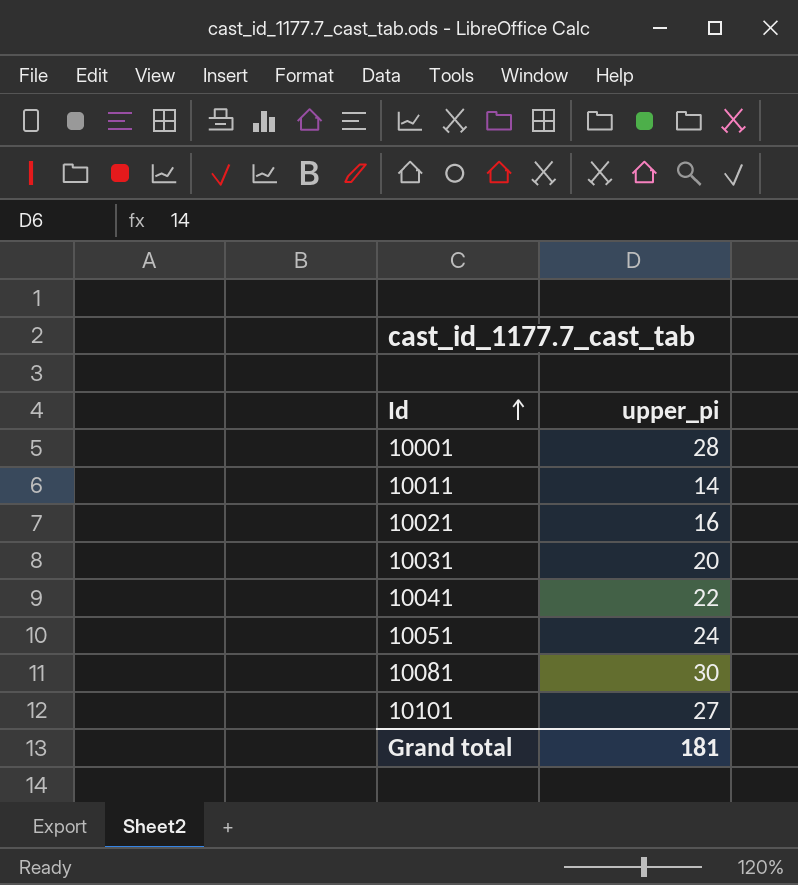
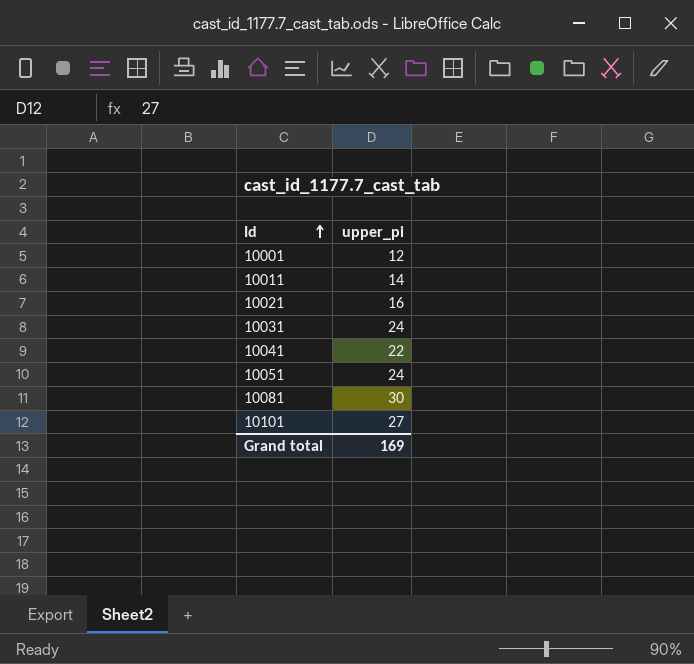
10001 | upper_pi: 28 -> 12
10031 | upper_pi: 20 -> 24
Grand total | upper_pi: 181 -> 169

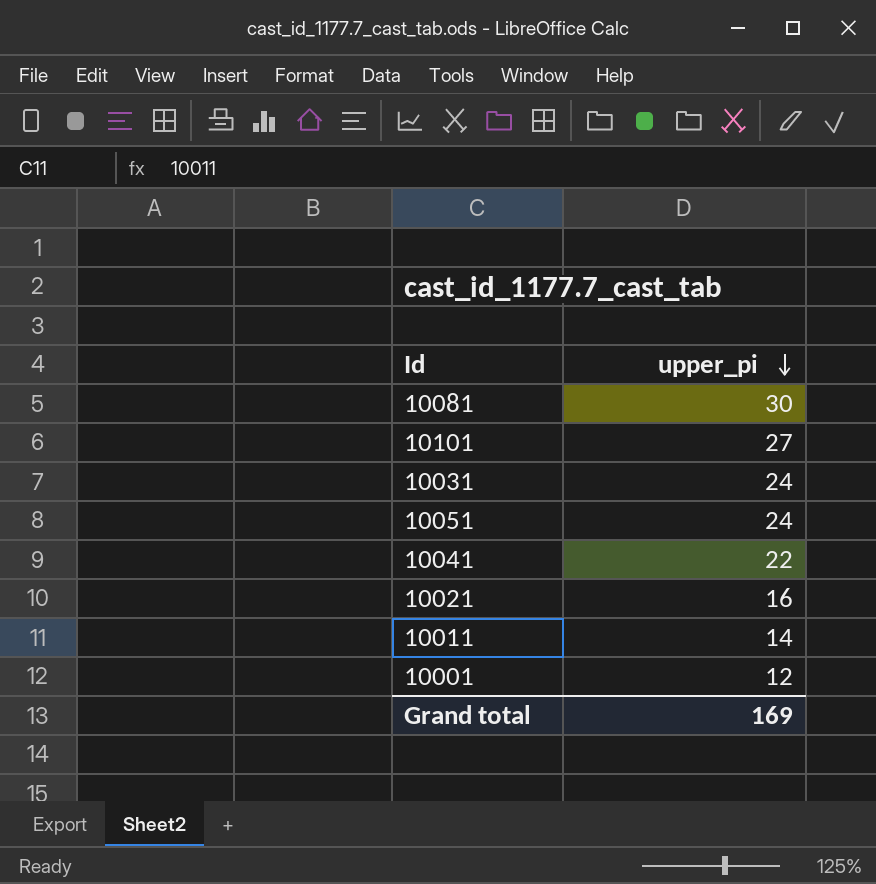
row order: Id ascending -> upper_pi descending

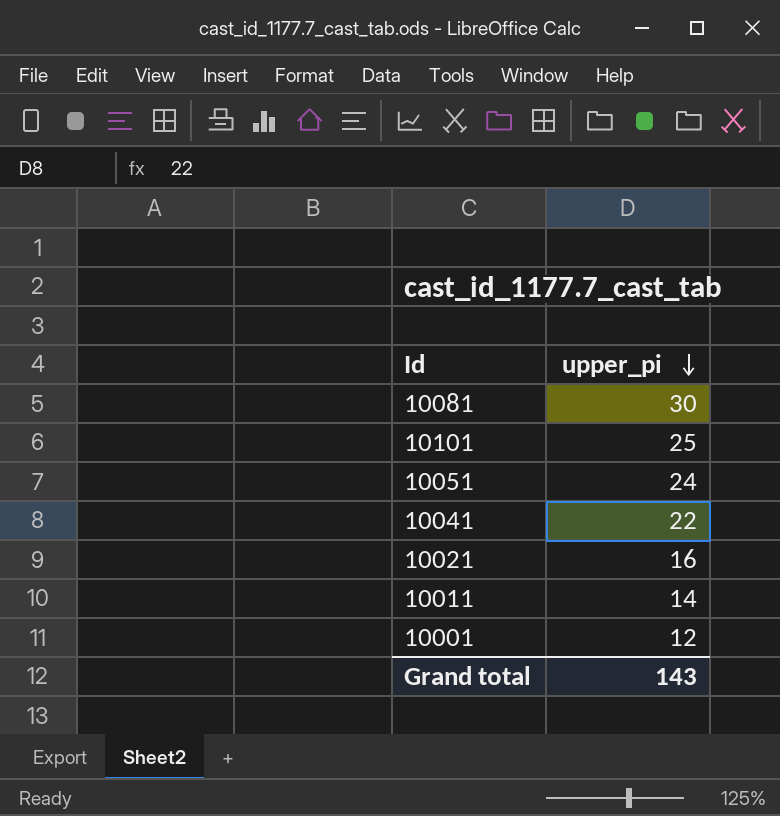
row 10031: 24 -> none
10101 | upper_pi: 27 -> 25
Grand total | upper_pi: 169 -> 143

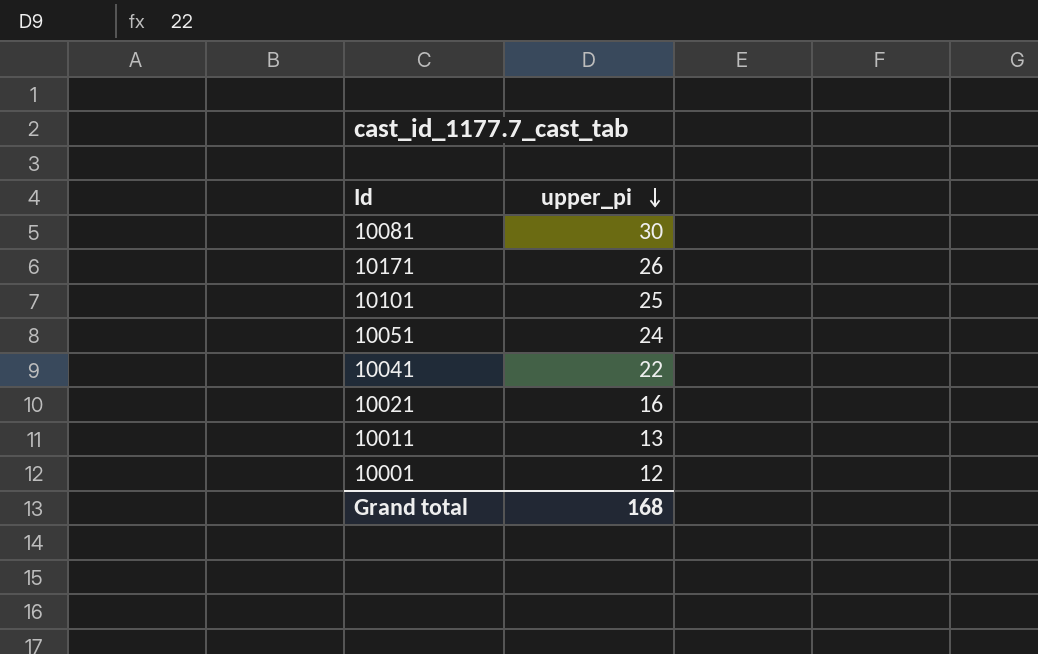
row 10171: none -> 26
10011 | upper_pi: 14 -> 13
Grand total | upper_pi: 143 -> 168

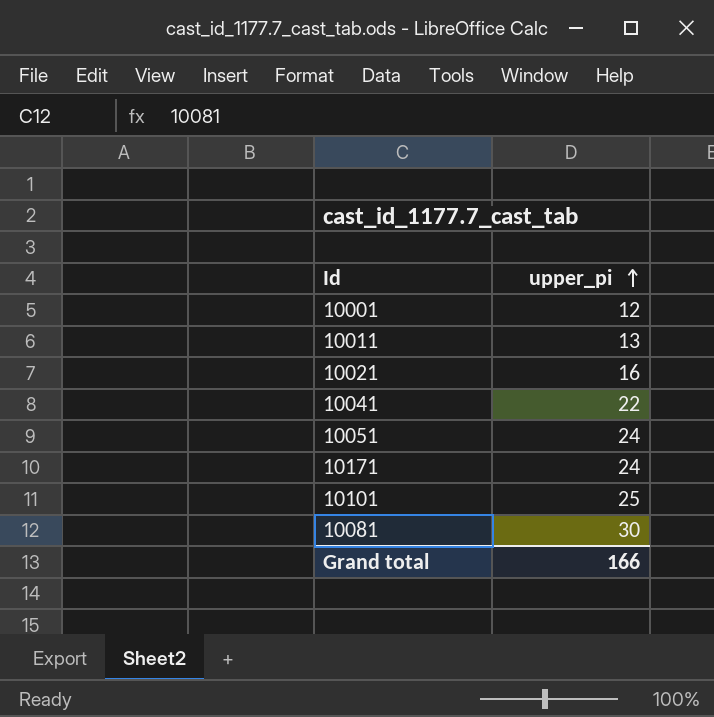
row order: upper_pi descending -> upper_pi ascending
10171 | upper_pi: 26 -> 24
Grand total | upper_pi: 168 -> 166

